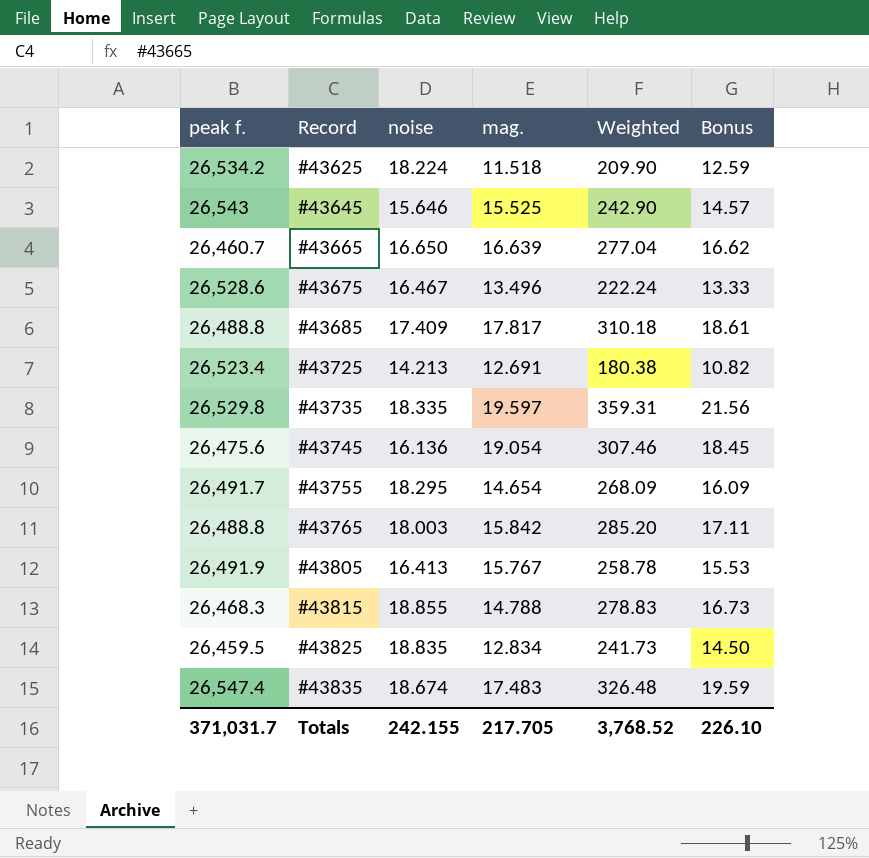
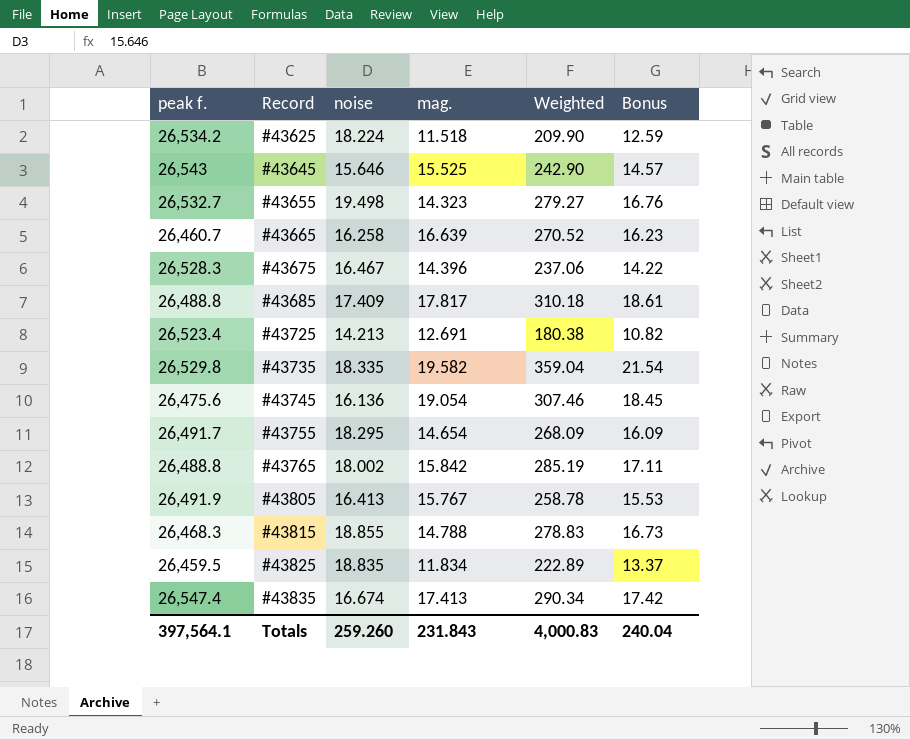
row #43655: none -> 26,532.7 | 19.498 | 14.323 | 279.27 | 16.76
#43665 | noise: 16.650 -> 16.258
#43665 | Weighted: 277.04 -> 270.52
#43665 | Bonus: 16.62 -> 16.23
#43675 | peak f.: 26,528.6 -> 26,528.3
#43675 | mag.: 13.496 -> 14.396
#43675 | Weighted: 222.24 -> 237.06
#43675 | Bonus: 13.33 -> 14.22
#43735 | mag.: 19.597 -> 19.582
#43735 | Weighted: 359.31 -> 359.04
#43735 | Bonus: 21.56 -> 21.54
#43765 | noise: 18.003 -> 18.002
#43765 | Weighted: 285.20 -> 285.19
#43825 | mag.: 12.834 -> 11.834
#43825 | Weighted: 241.73 -> 222.89
#43825 | Bonus: 14.50 -> 13.37
#43835 | noise: 18.674 -> 16.674
#43835 | mag.: 17.483 -> 17.413
#43835 | Weighted: 326.48 -> 290.34
#43835 | Bonus: 19.59 -> 17.42
Totals | peak f.: 371,031.7 -> 397,564.1
Totals | noise: 242.155 -> 259.260
Totals | mag.: 217.705 -> 231.843
Totals | Weighted: 3,768.52 -> 4,000.83
Totals | Bonus: 226.10 -> 240.04

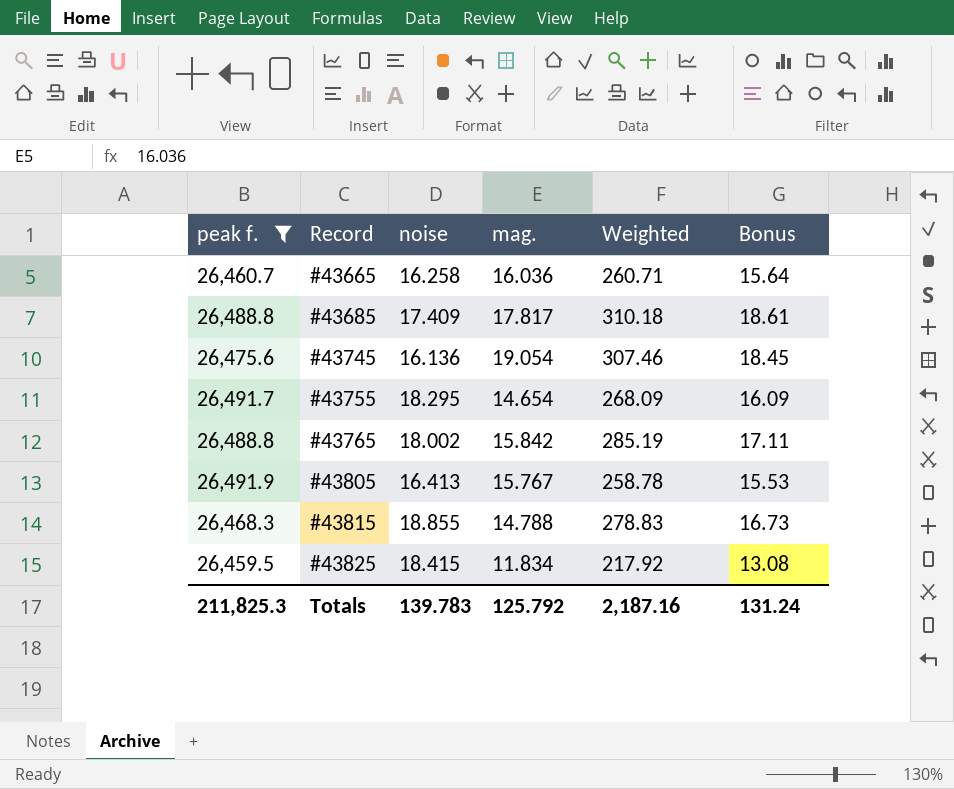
filter: none -> peak f. <= 26,491.9
#43665 | mag.: 16.639 -> 16.036
#43665 | Weighted: 270.52 -> 260.71
#43665 | Bonus: 16.23 -> 15.64
#43825 | noise: 18.835 -> 18.415
#43825 | Weighted: 222.89 -> 217.92
#43825 | Bonus: 13.37 -> 13.08
Totals | peak f.: 397,564.1 -> 211,825.3
Totals | noise: 259.260 -> 139.783
Totals | mag.: 231.843 -> 125.792
Totals | Weighted: 4,000.83 -> 2,187.16
Totals | Bonus: 240.04 -> 131.24

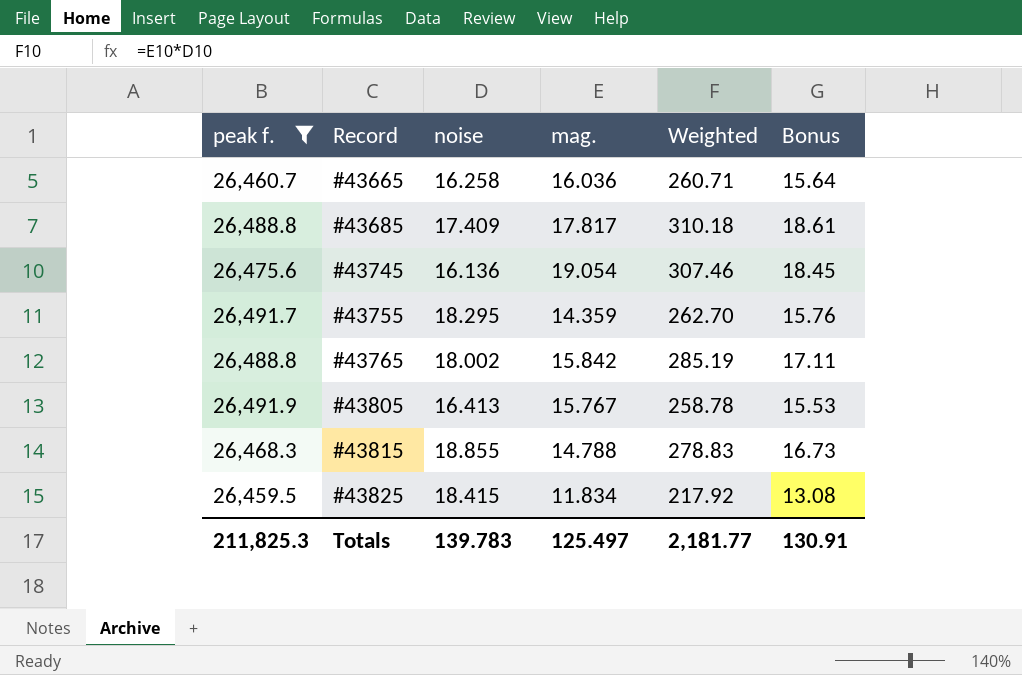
#43755 | mag.: 14.654 -> 14.359
#43755 | Weighted: 268.09 -> 262.70
#43755 | Bonus: 16.09 -> 15.76
Totals | mag.: 125.792 -> 125.497
Totals | Weighted: 2,187.16 -> 2,181.77
Totals | Bonus: 131.24 -> 130.91

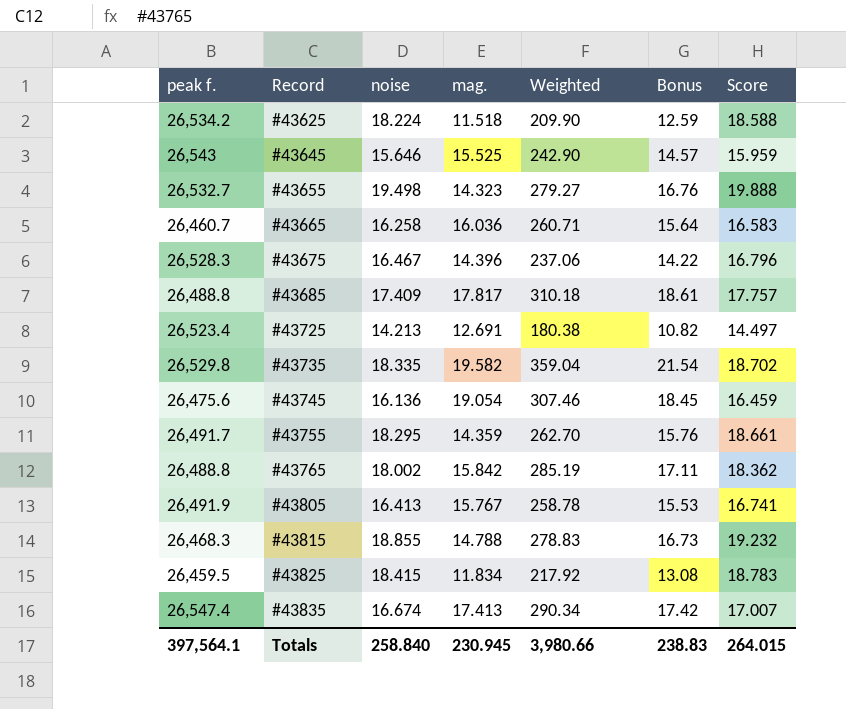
filter: peak f. <= 26,491.9 -> none
column Score | formula: none -> [noise] * 1.02
Totals | peak f.: 211,825.3 -> 397,564.1
Totals | noise: 139.783 -> 258.840
Totals | mag.: 125.497 -> 230.945
Totals | Weighted: 2,181.77 -> 3,980.66
Totals | Bonus: 130.91 -> 238.83

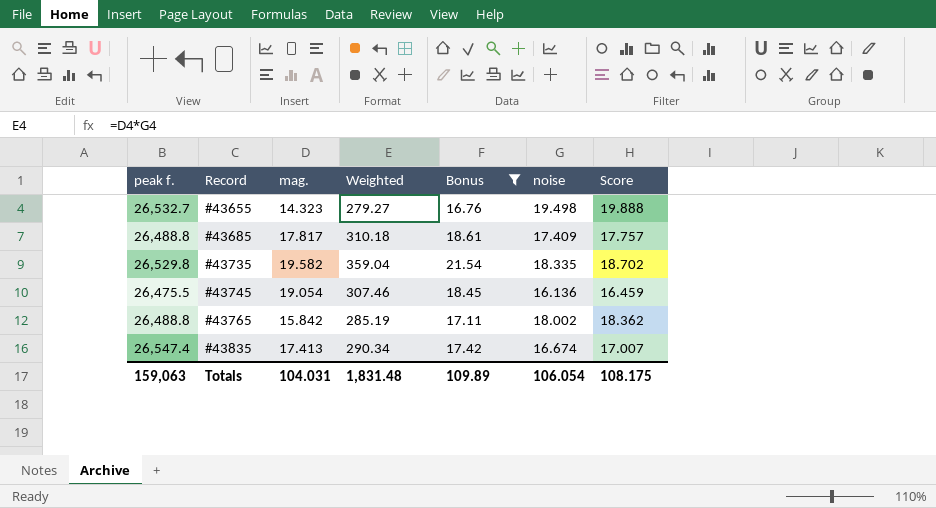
filter: none -> Bonus >= 16.76
column noise | position: 3 -> 6
#43745 | peak f.: 26,475.6 -> 26,475.5
Totals | peak f.: 397,564.1 -> 159,063
Totals | mag.: 230.945 -> 104.031
Totals | Weighted: 3,980.66 -> 1,831.48
Totals | Bonus: 238.83 -> 109.89
Totals | noise: 258.840 -> 106.054
Totals | Score: 264.015 -> 108.175

